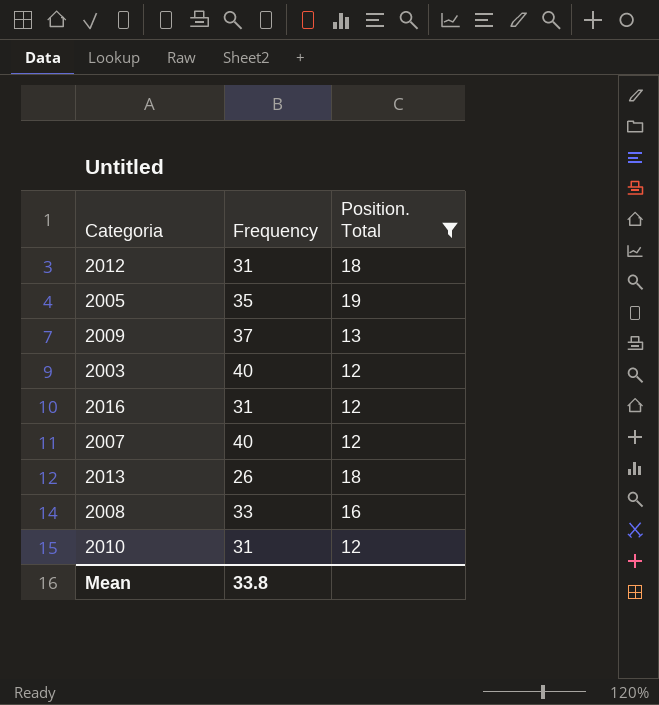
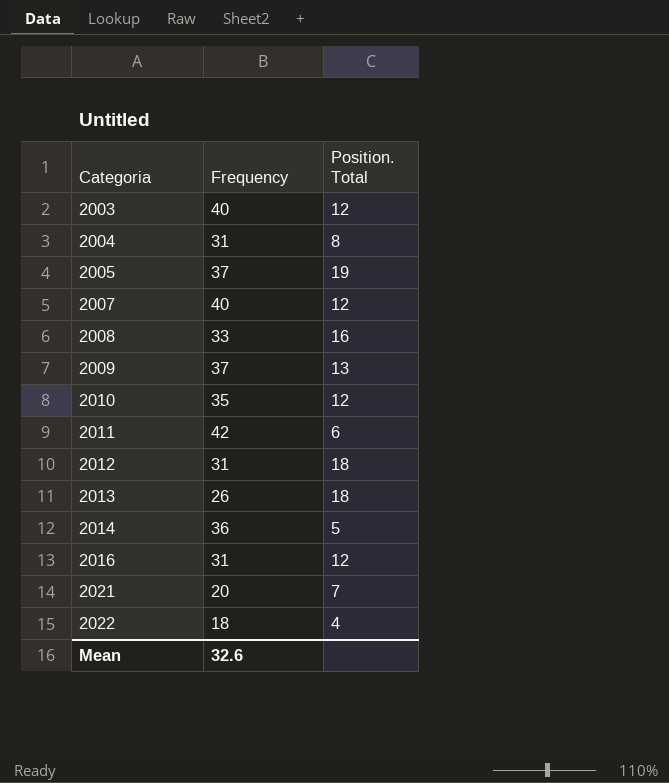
filter: Position. Total >= 12 -> none
row order: none -> Categoria ascending
2005 | Frequency: 35 -> 37
2010 | Frequency: 31 -> 35
Mean | Frequency: 33.8 -> 32.6

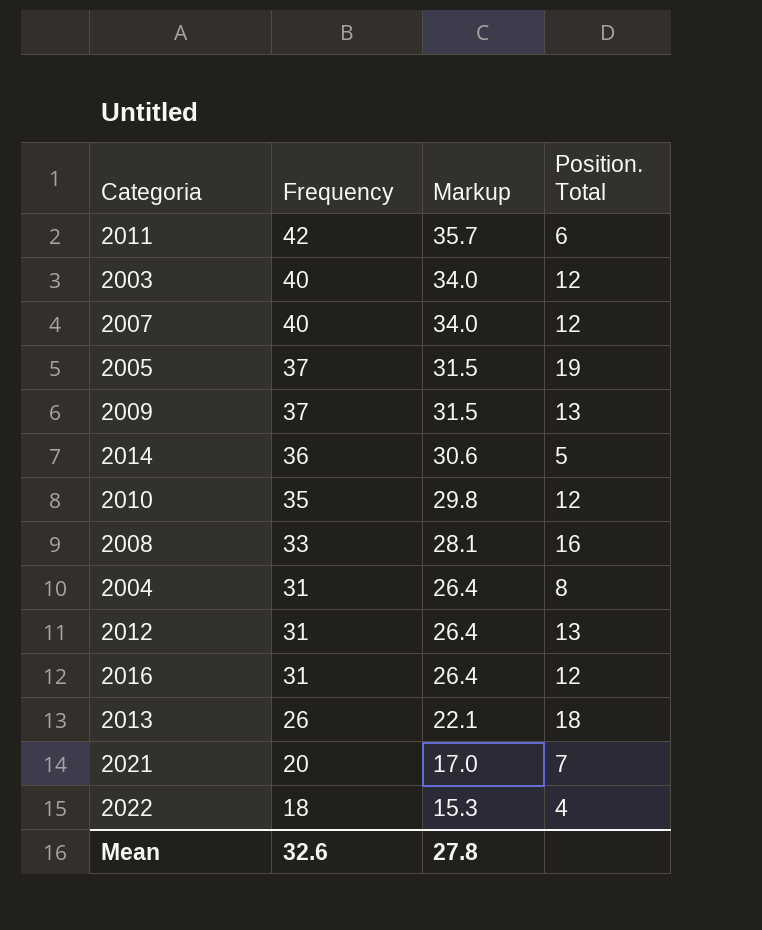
row order: Categoria ascending -> Frequency descending
column Markup | formula: none -> [Frequency] * 0.85
2012 | Position. Total: 18 -> 13

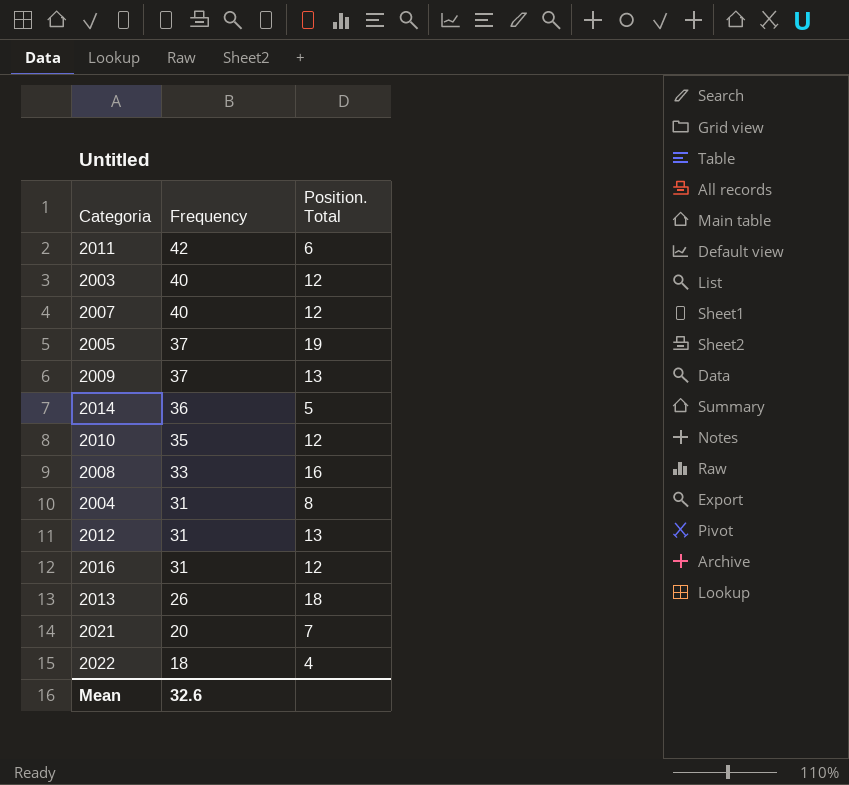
column Markup | formula: [Frequency] * 0.85 -> none

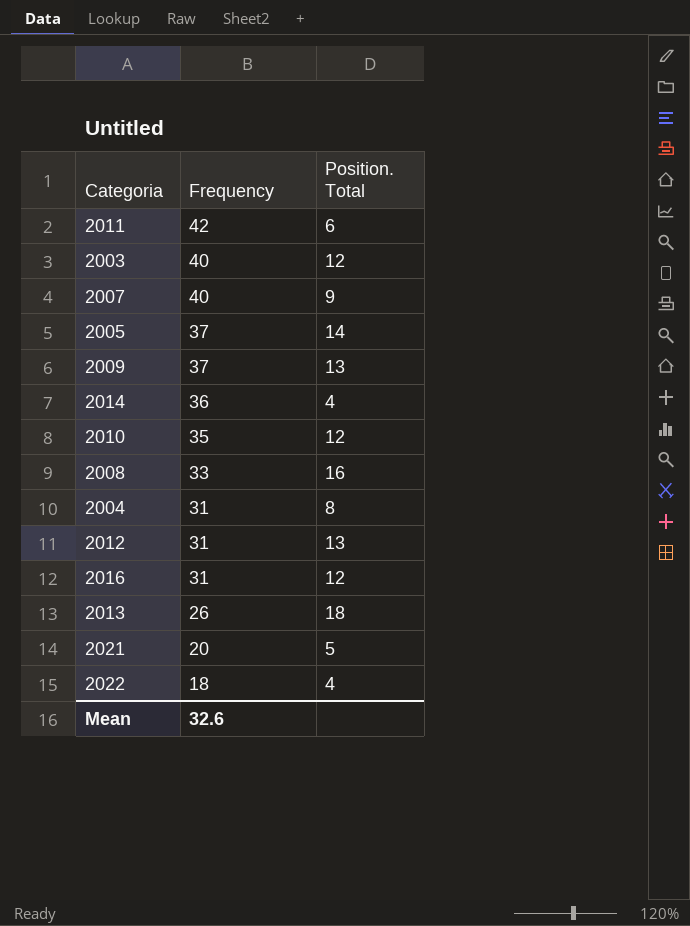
2007 | Position. Total: 12 -> 9
2005 | Position. Total: 19 -> 14
2014 | Position. Total: 5 -> 4
2021 | Position. Total: 7 -> 5

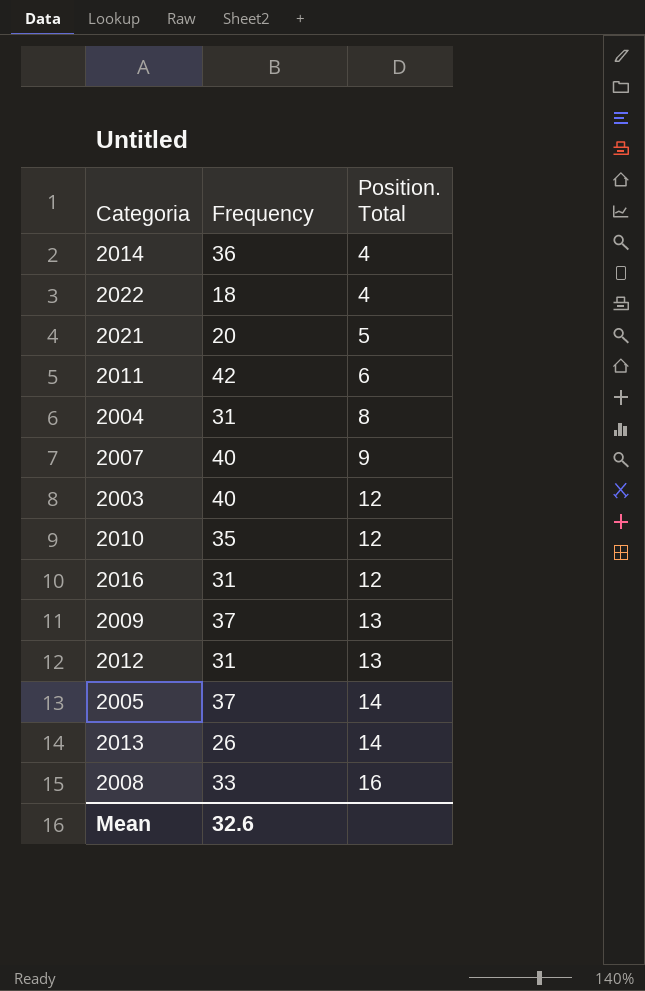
row order: Frequency descending -> Position. Total ascending
2013 | Position. Total: 18 -> 14

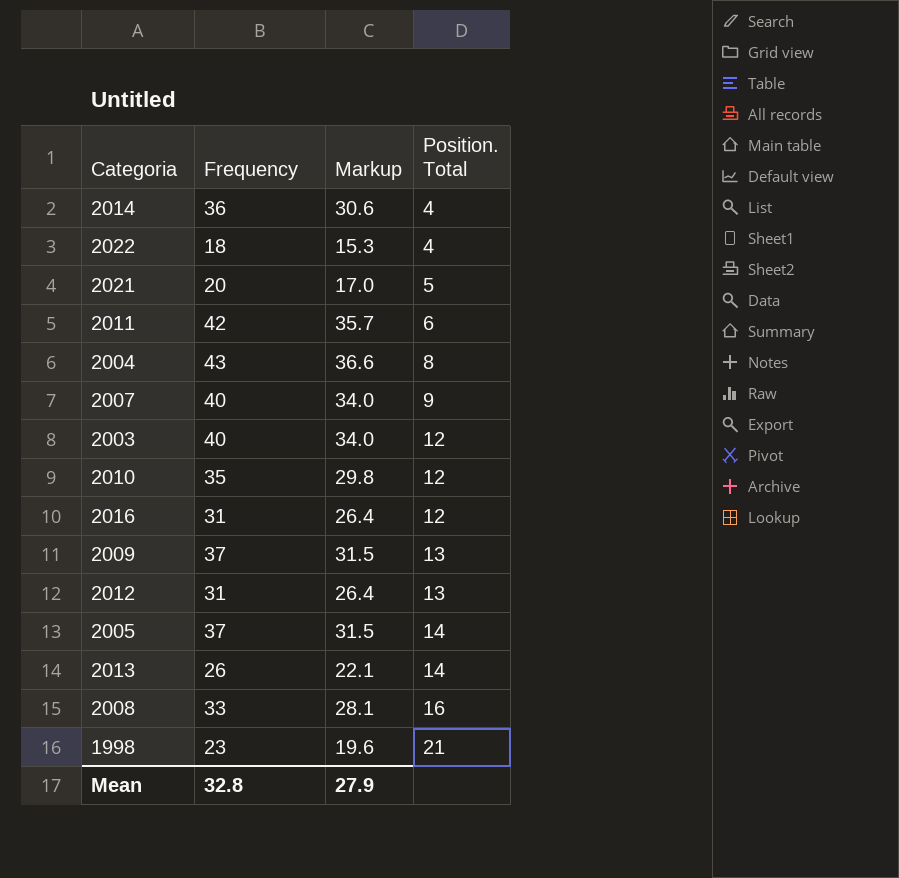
column Markup | formula: none -> [Frequency] * 0.85
2004 | Frequency: 31 -> 43
row 1998: none -> 23 | 19.6 | 21
Mean | Frequency: 32.6 -> 32.8

